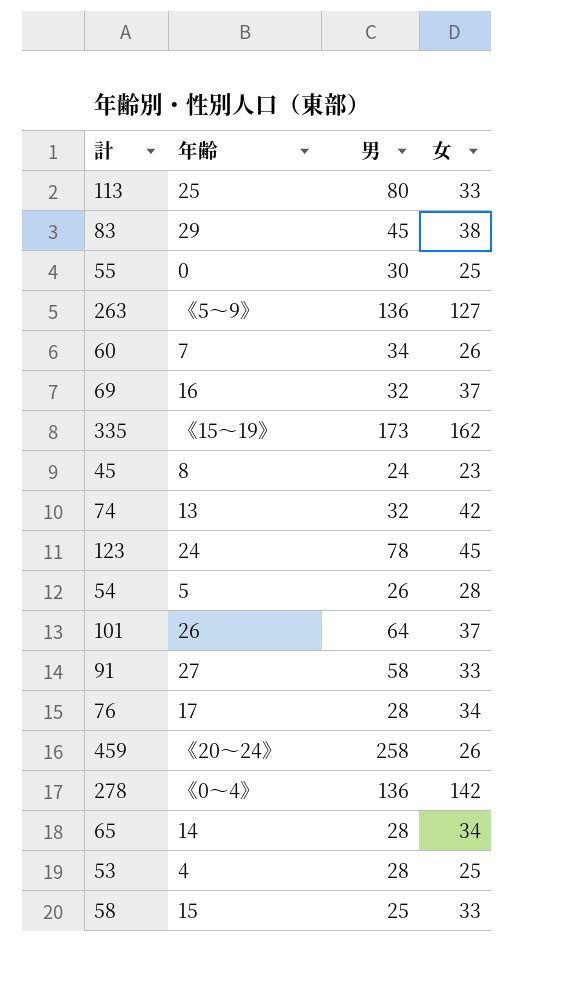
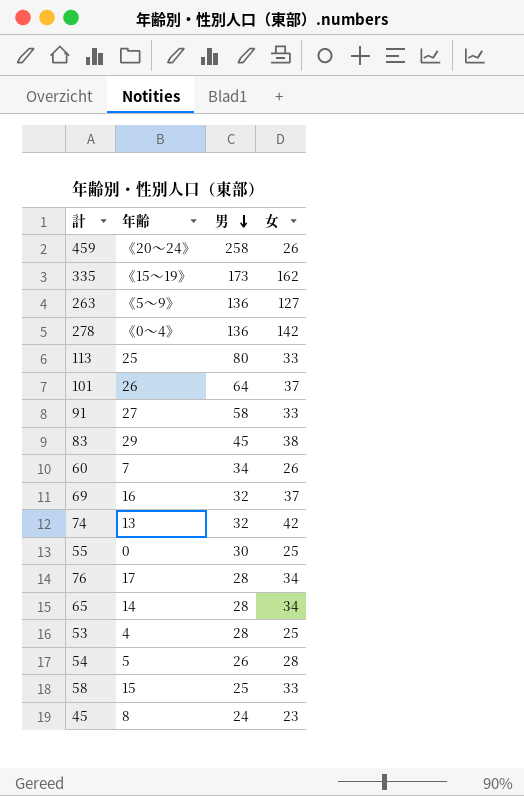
row order: none -> 男 descending
row 123: 24 | 78 | 45 -> none

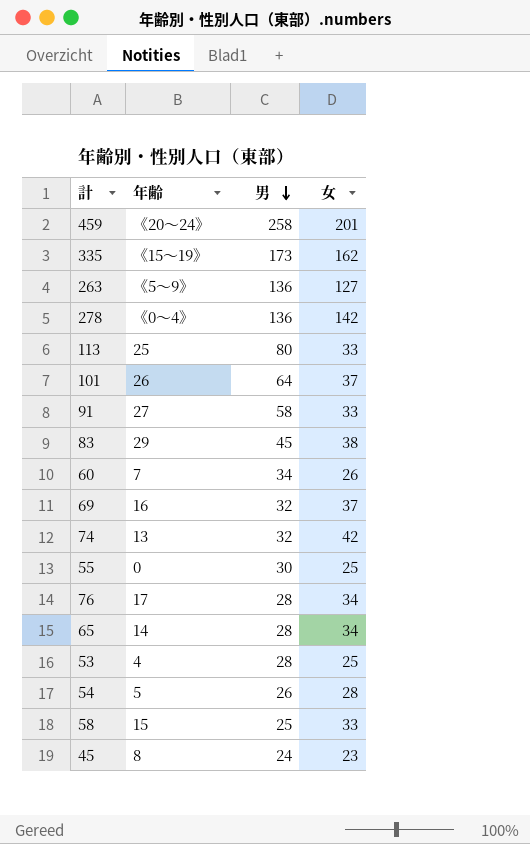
459 | 女: 26 -> 201

